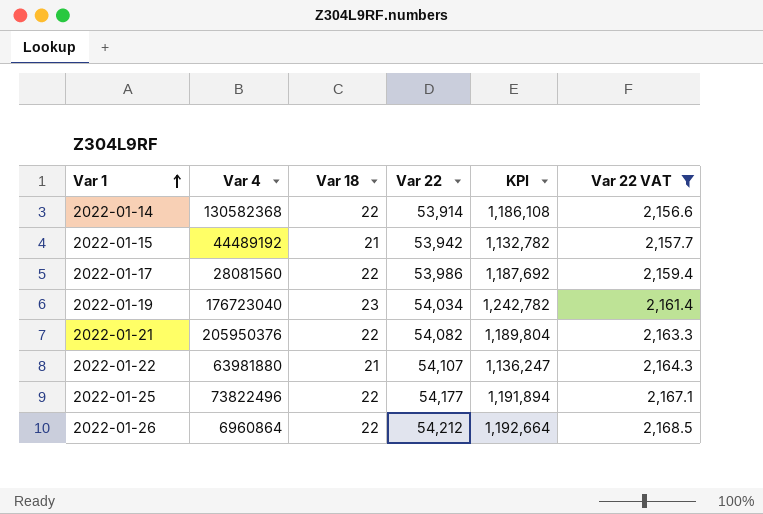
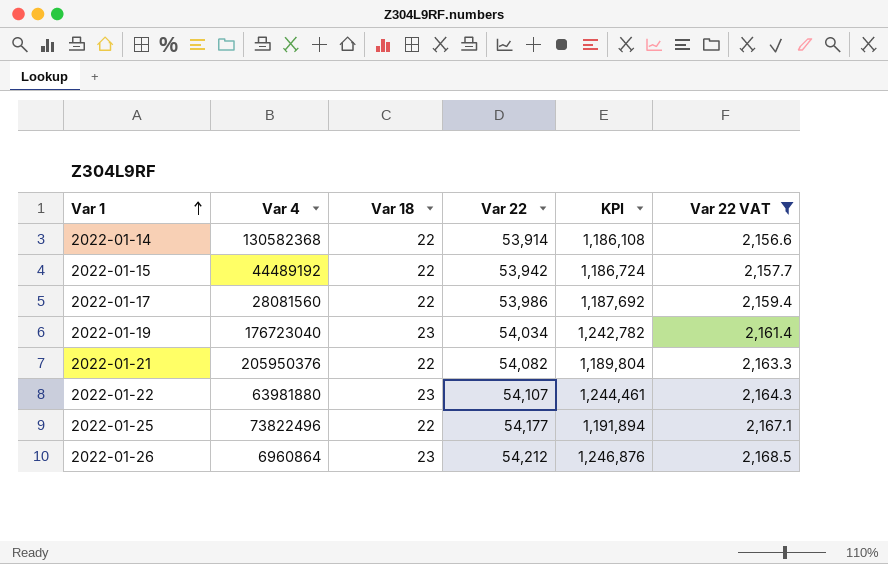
2022-01-15 | Var 18: 21 -> 22
2022-01-15 | KPI: 1,132,782 -> 1,186,724
2022-01-22 | Var 18: 21 -> 23
2022-01-22 | KPI: 1,136,247 -> 1,244,461
2022-01-26 | Var 18: 22 -> 23
2022-01-26 | KPI: 1,192,664 -> 1,246,876

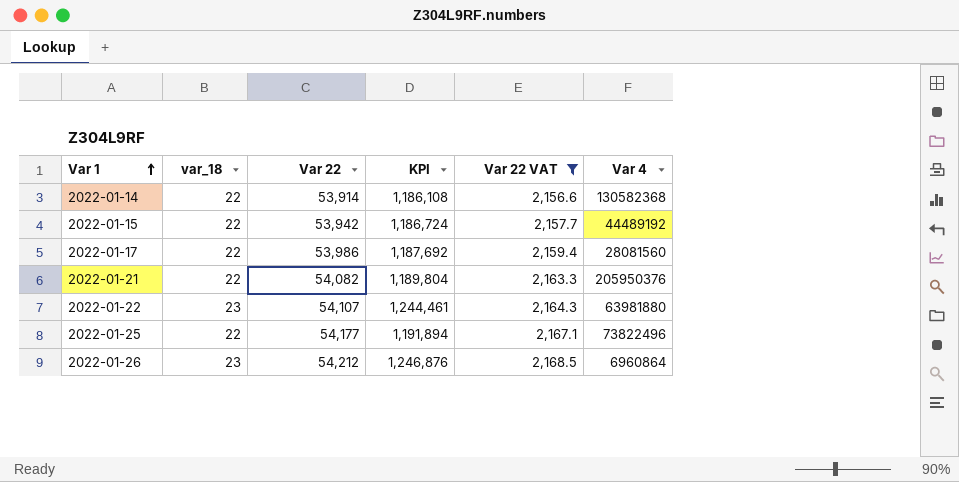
column name: Var 18 -> var_18
column Var 4 | position: 2 -> 6
row 2022-01-19: 176723040 | 23 | 54,034 | 1,242,782 | 2,161.4 -> none

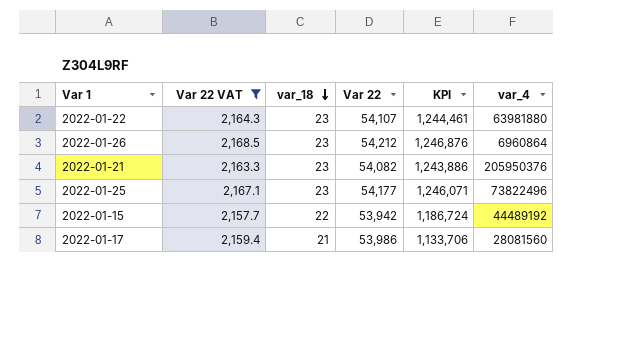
row order: Var 1 ascending -> var_18 descending
column Var 22 VAT | position: 5 -> 2
column name: Var 4 -> var_4
row 2022-01-14: 22 | 53,914 | 1,186,108 | 2,156.6 | 130582368 -> none
2022-01-21 | var_18: 22 -> 23
2022-01-21 | KPI: 1,189,804 -> 1,243,886
2022-01-25 | var_18: 22 -> 23
2022-01-25 | KPI: 1,191,894 -> 1,246,071
2022-01-17 | var_18: 22 -> 21
2022-01-17 | KPI: 1,187,692 -> 1,133,706

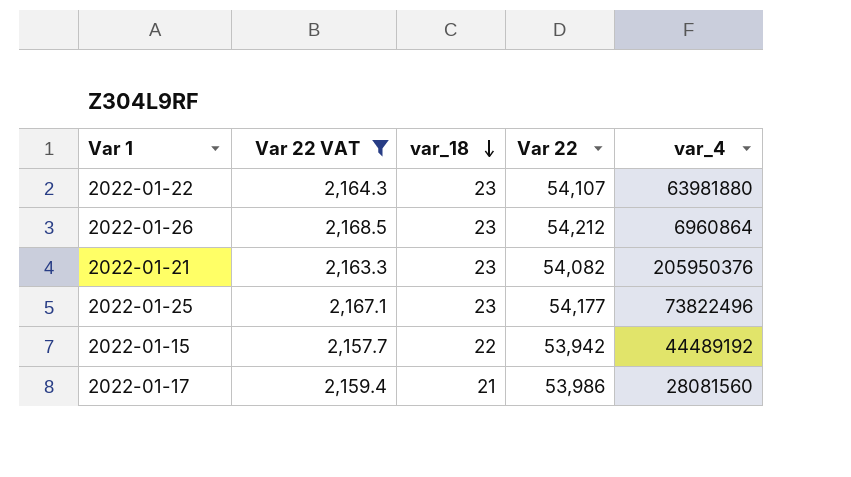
column KPI | formula: [var_18] * [Var 22] -> none

